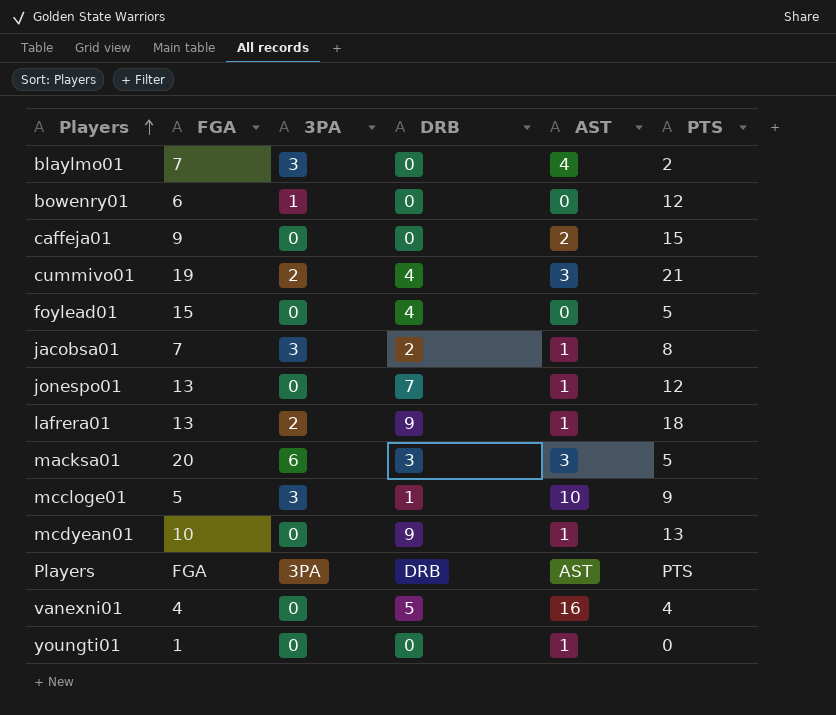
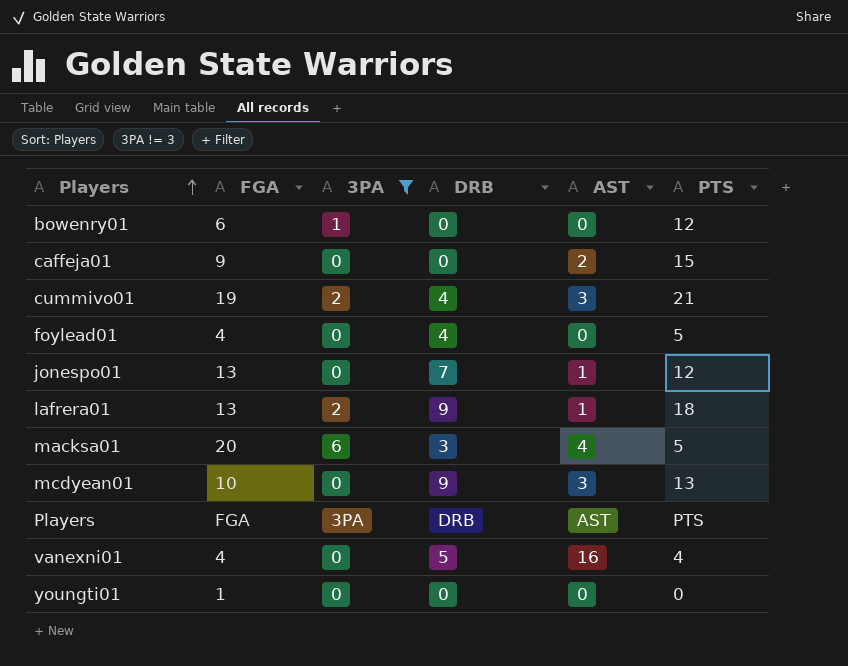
filter: none -> 3PA != 3
foylead01 | FGA: 15 -> 4
macksa01 | AST: 3 -> 4
mcdyean01 | AST: 1 -> 3
youngti01 | AST: 1 -> 0

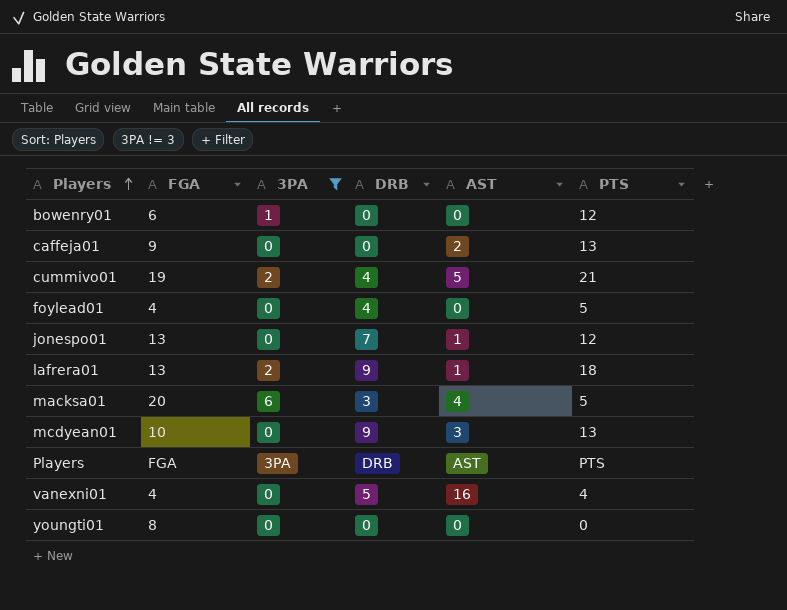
caffeja01 | PTS: 15 -> 13
cummivo01 | AST: 3 -> 5
youngti01 | FGA: 1 -> 8

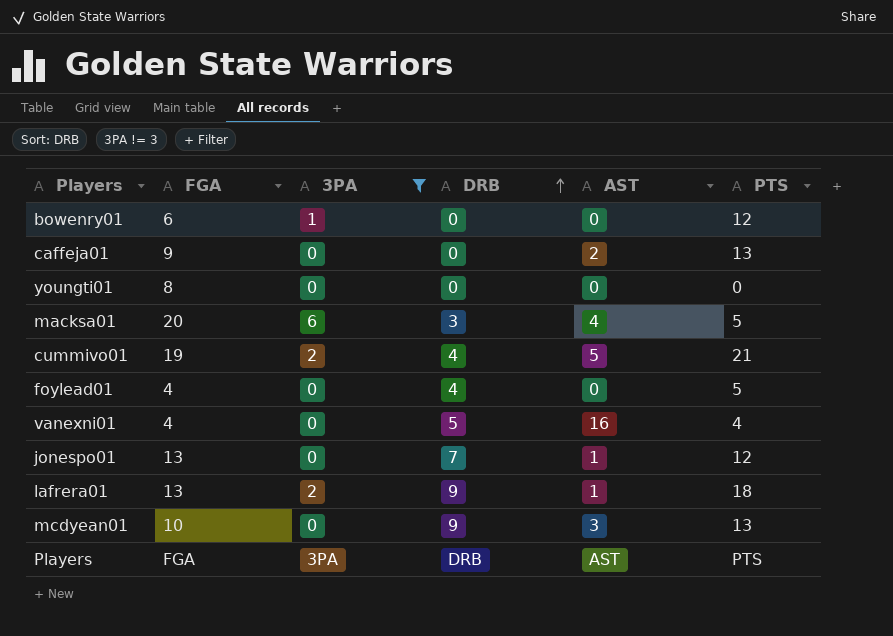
row order: Players ascending -> DRB ascending

